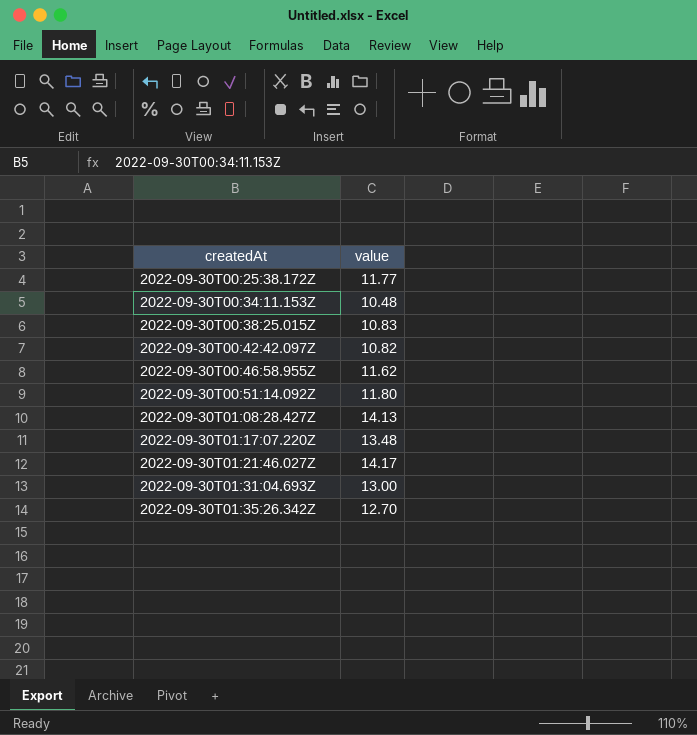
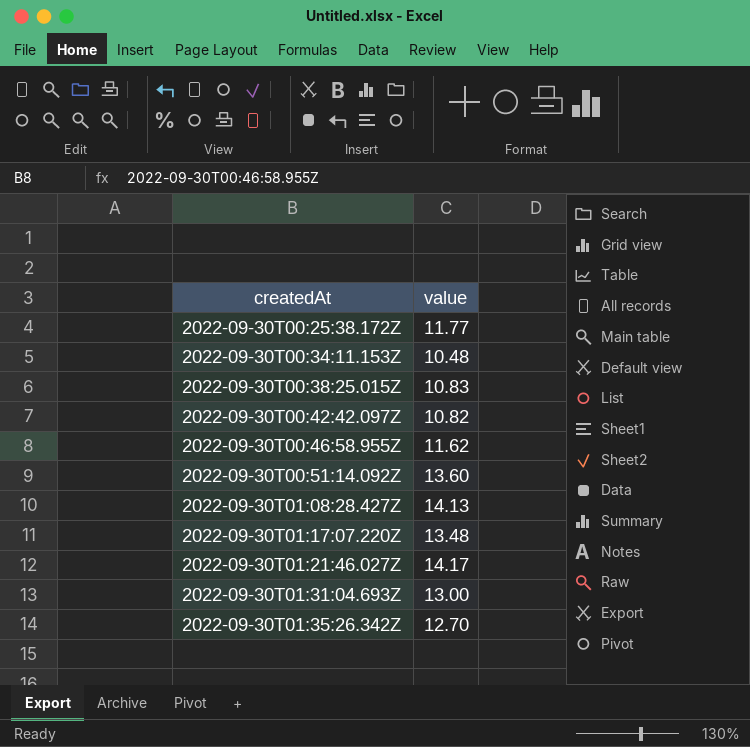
2022-09-30T00:51:14.092Z | value: 11.80 -> 13.60

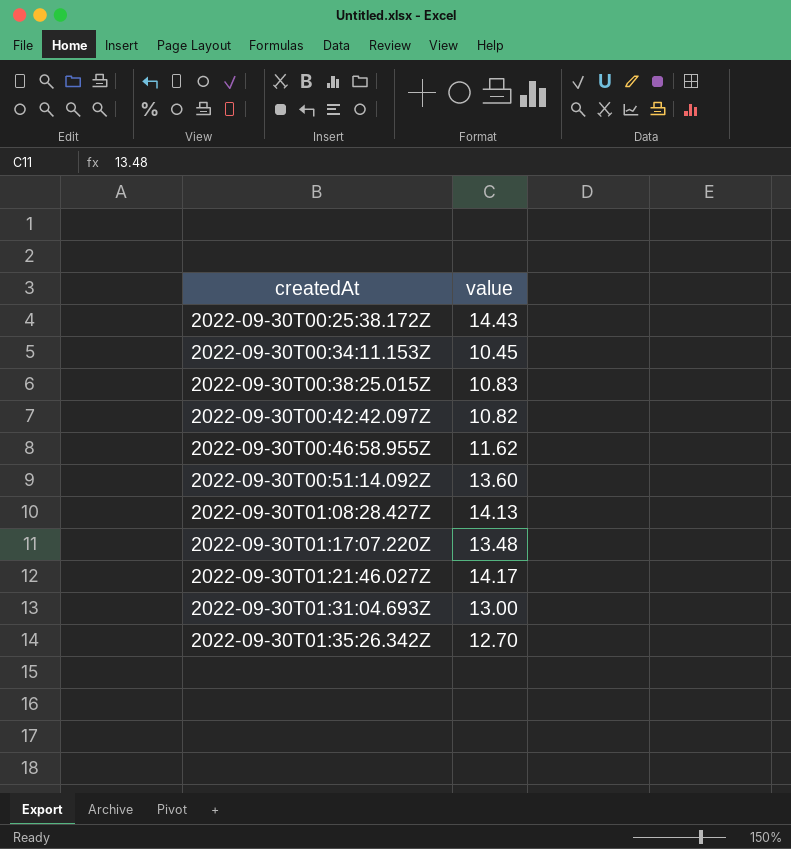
2022-09-30T00:25:38.172Z | value: 11.77 -> 14.43
2022-09-30T00:34:11.153Z | value: 10.48 -> 10.45

